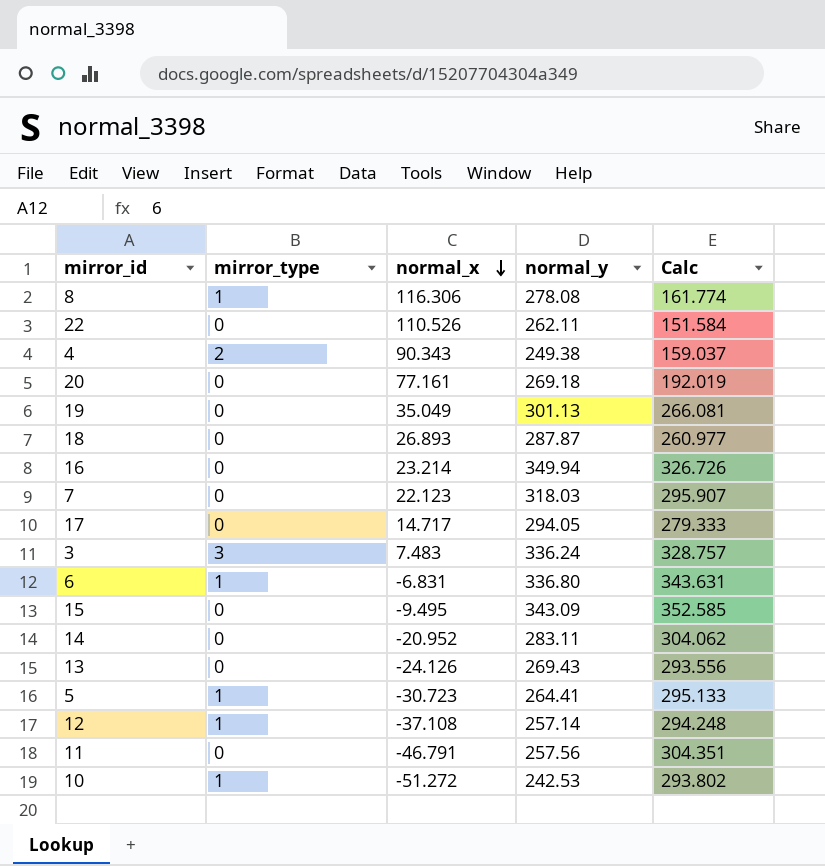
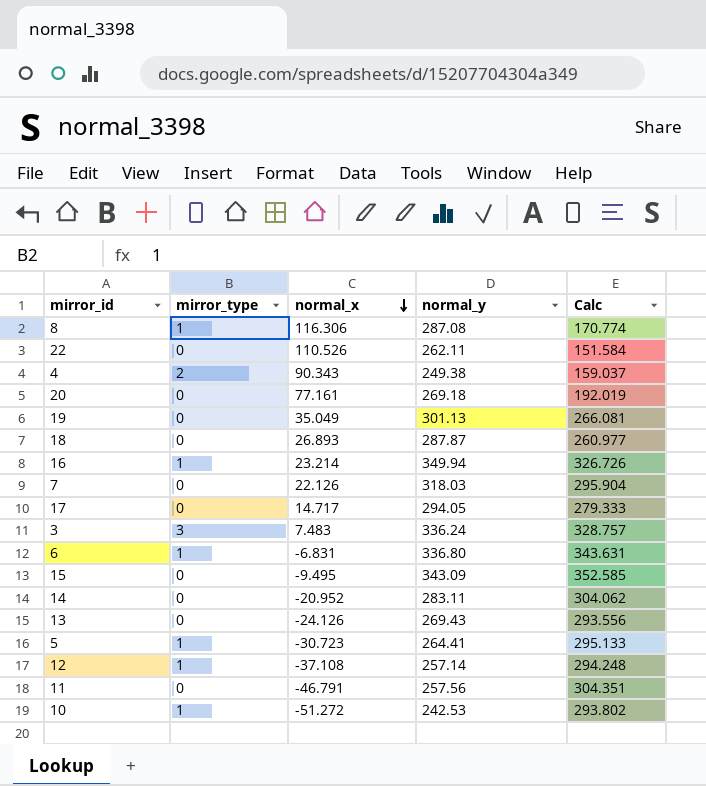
8 | normal_y: 278.08 -> 287.08
8 | Calc: 161.774 -> 170.774
16 | mirror_type: 0 -> 1
7 | normal_x: 22.123 -> 22.126
7 | Calc: 295.907 -> 295.904

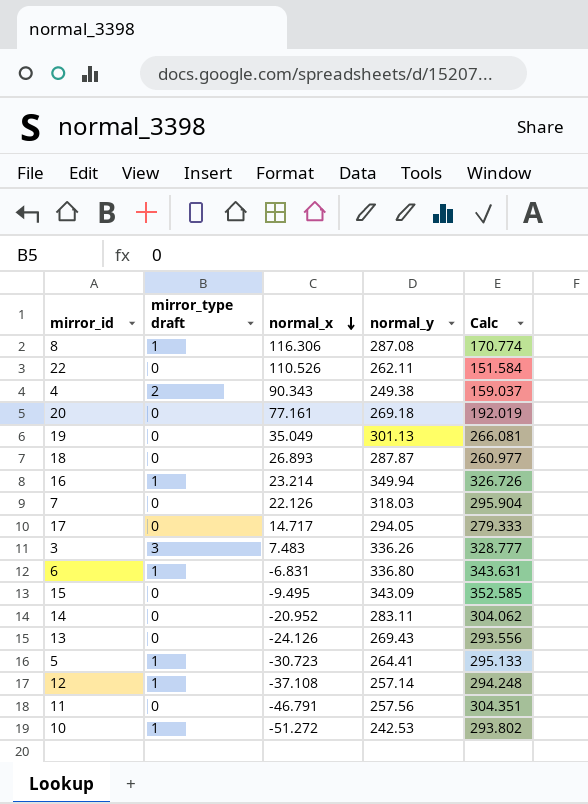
column name: mirror_type -> mirror_type draft
3 | normal_y: 336.24 -> 336.26
3 | Calc: 328.757 -> 328.777

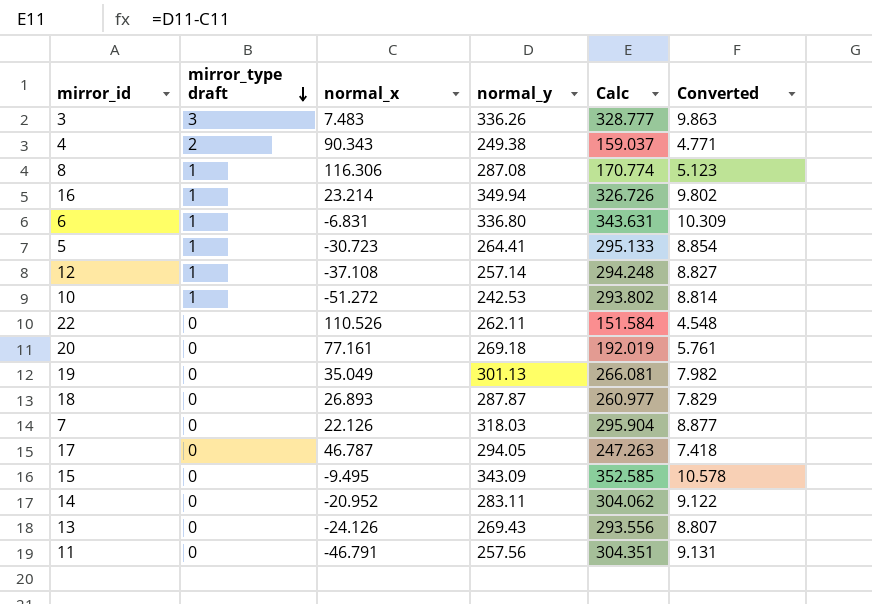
row order: normal_x descending -> mirror_type draft descending
column Converted | formula: none -> [Calc] * 0.03
17 | normal_x: 14.717 -> 46.787
17 | Calc: 279.333 -> 247.263

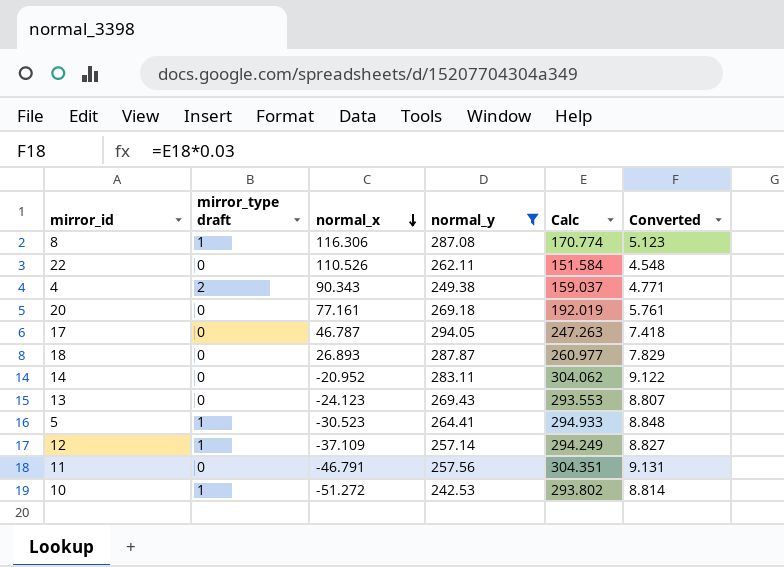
filter: none -> normal_y <= 294.05
row order: mirror_type draft descending -> normal_x descending
13 | normal_x: -24.126 -> -24.123
13 | Calc: 293.556 -> 293.553
5 | normal_x: -30.723 -> -30.523
5 | Calc: 295.133 -> 294.933
5 | Converted: 8.854 -> 8.848
12 | normal_x: -37.108 -> -37.109
12 | Calc: 294.248 -> 294.249

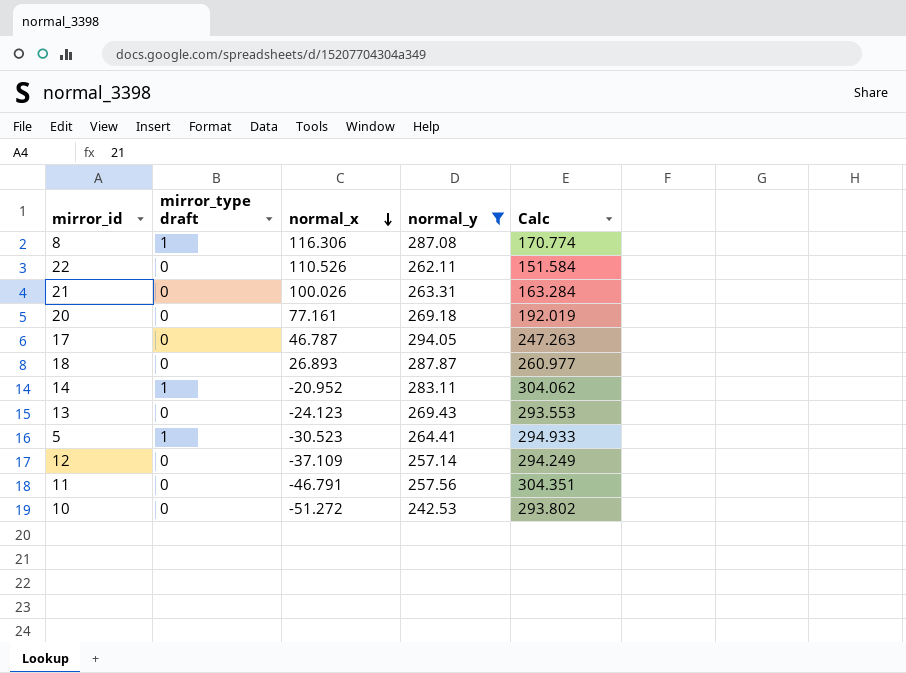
column Converted | formula: [Calc] * 0.03 -> none
row 4: 2 | 90.343 | 249.38 | 159.037 | 4.771 -> none
row 21: none -> 0 | 100.026 | 263.31 | 163.284
14 | mirror_type draft: 0 -> 1
12 | mirror_type draft: 1 -> 0
10 | mirror_type draft: 1 -> 0

